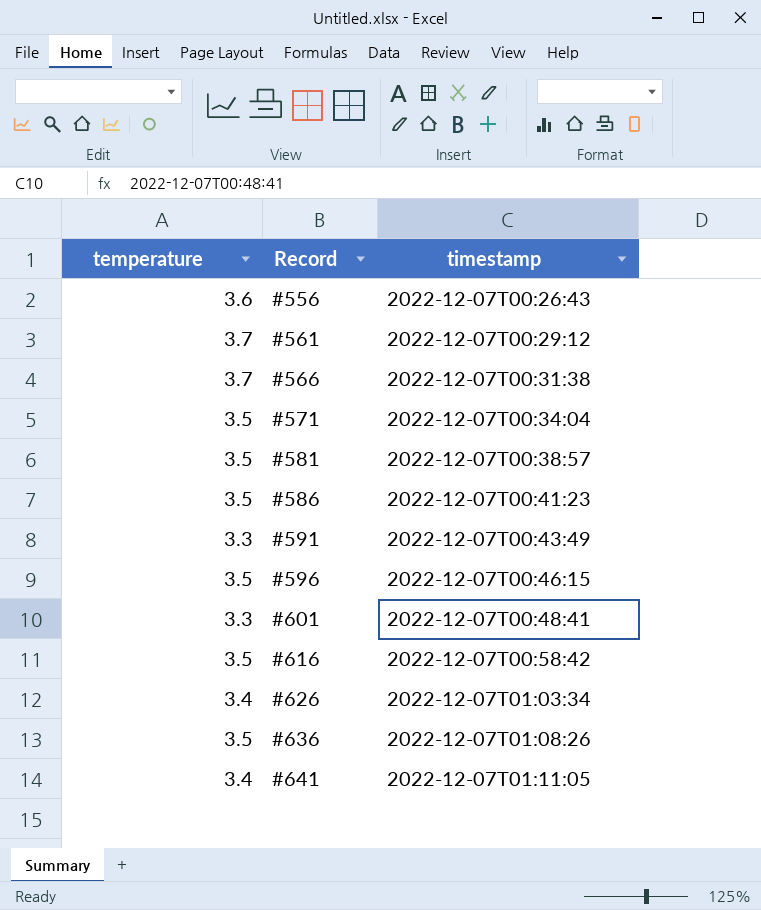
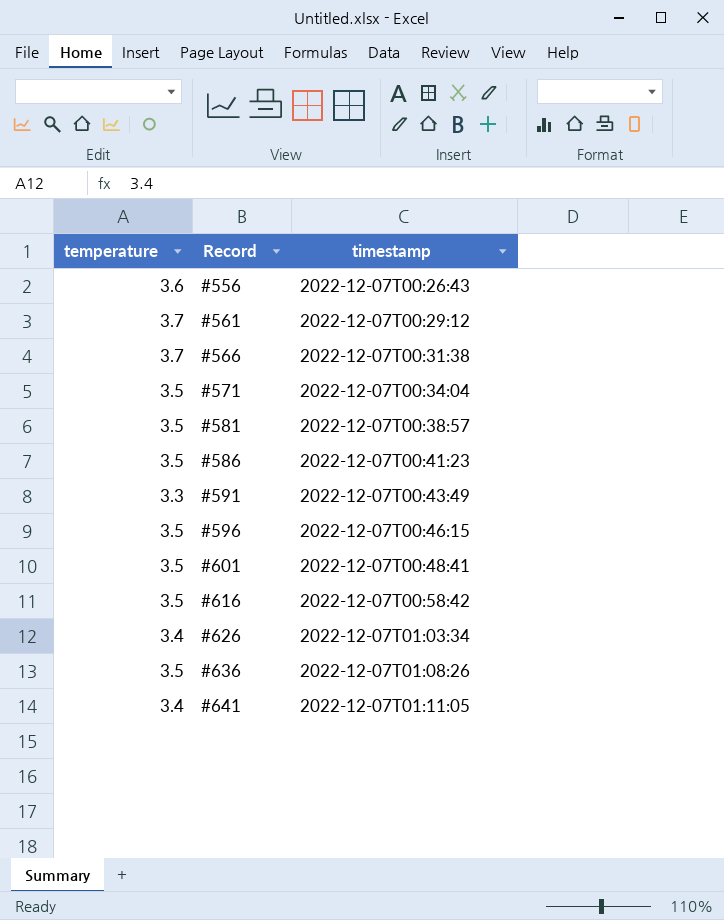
#601 | temperature: 3.3 -> 3.5

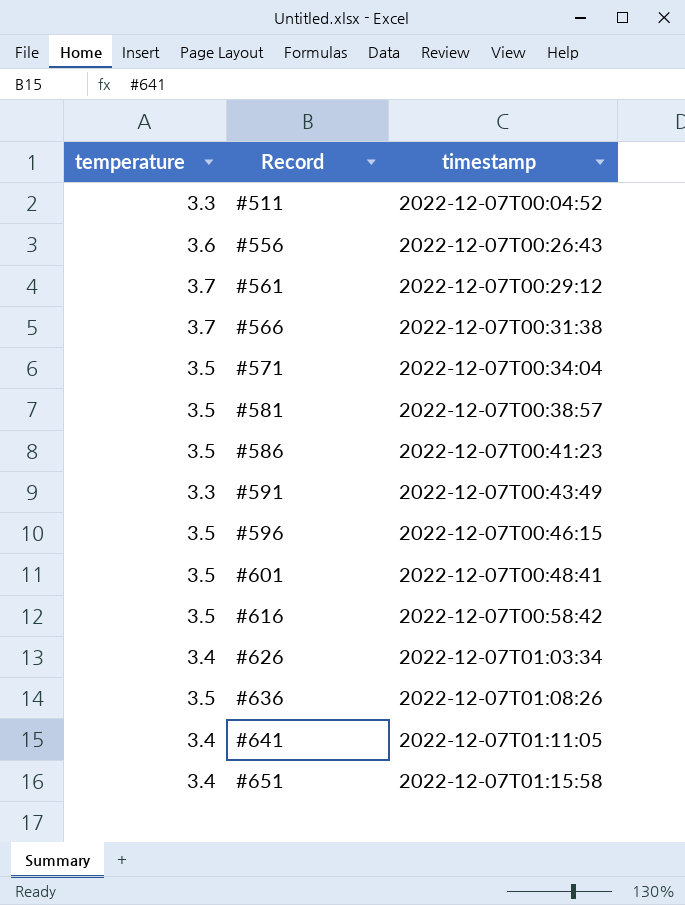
row #511: none -> 3.3 | 2022-12-07T00:04:52
row #651: none -> 3.4 | 2022-12-07T01:15:58

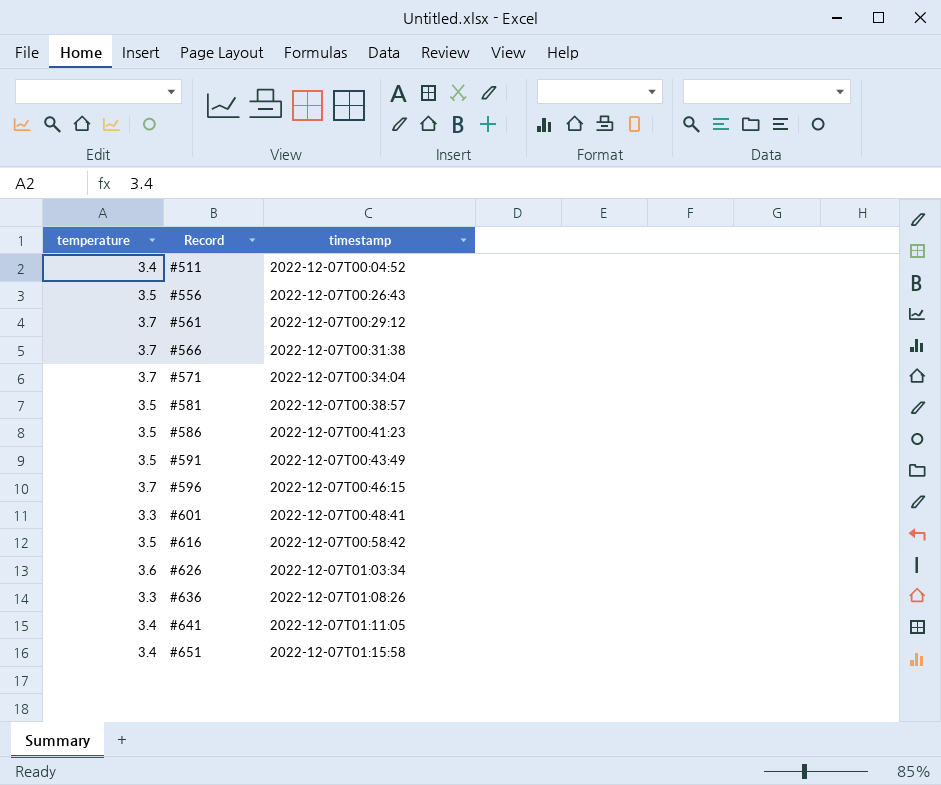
#511 | temperature: 3.3 -> 3.4
#556 | temperature: 3.6 -> 3.5
#571 | temperature: 3.5 -> 3.7
#591 | temperature: 3.3 -> 3.5
#596 | temperature: 3.5 -> 3.7
#601 | temperature: 3.5 -> 3.3
#626 | temperature: 3.4 -> 3.6
#636 | temperature: 3.5 -> 3.3

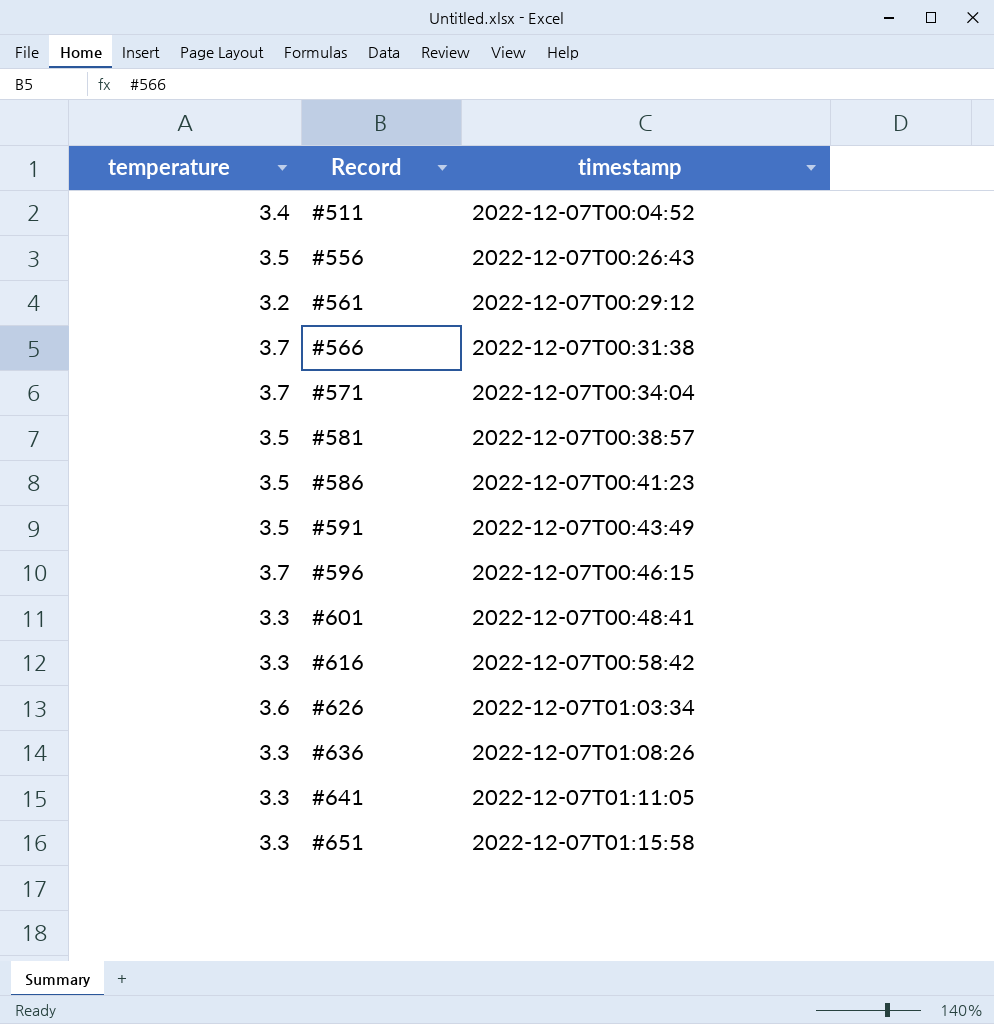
#561 | temperature: 3.7 -> 3.2
#616 | temperature: 3.5 -> 3.3
#641 | temperature: 3.4 -> 3.3
#651 | temperature: 3.4 -> 3.3

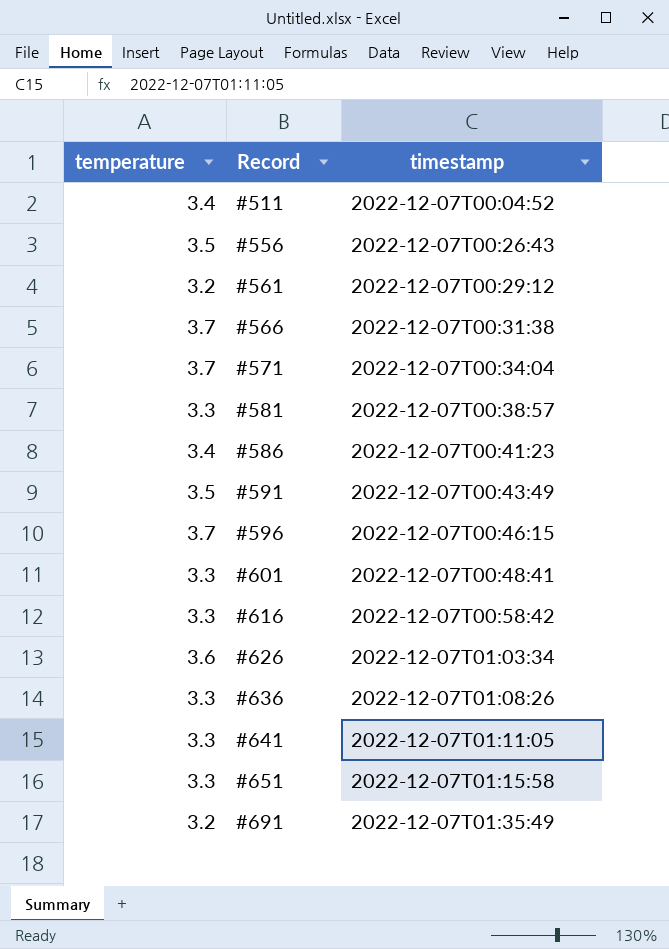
#581 | temperature: 3.5 -> 3.3
#586 | temperature: 3.5 -> 3.4
row #691: none -> 3.2 | 2022-12-07T01:35:49

